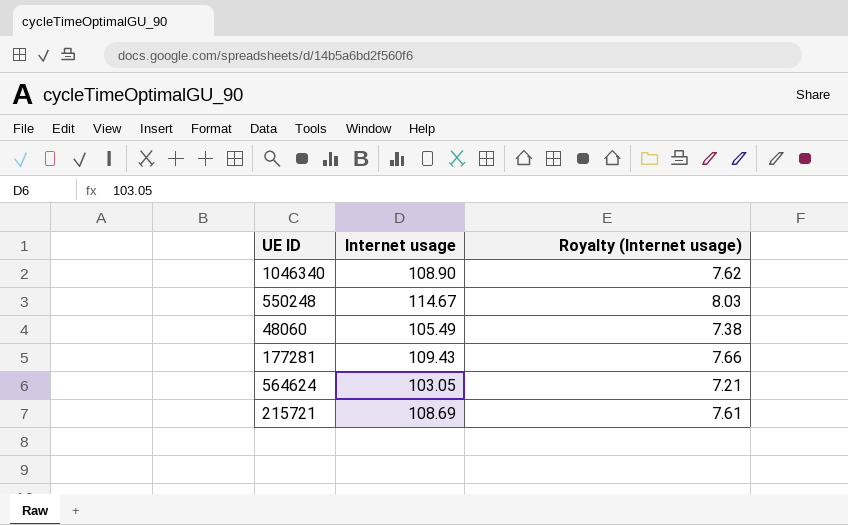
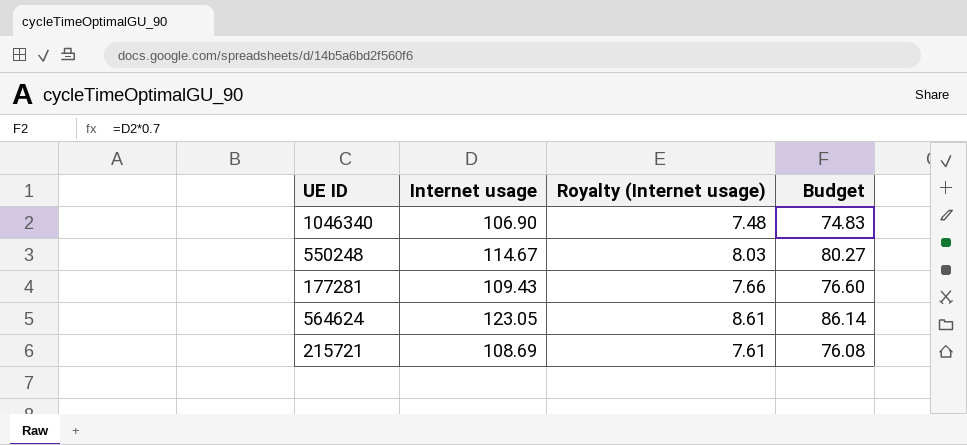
column Budget | formula: none -> [Internet usage] * 0.7
row 48060: 105.49 | 7.38 -> none
1046340 | Internet usage: 108.90 -> 106.90
1046340 | Royalty (Internet usage): 7.62 -> 7.48
564624 | Internet usage: 103.05 -> 123.05
564624 | Royalty (Internet usage): 7.21 -> 8.61

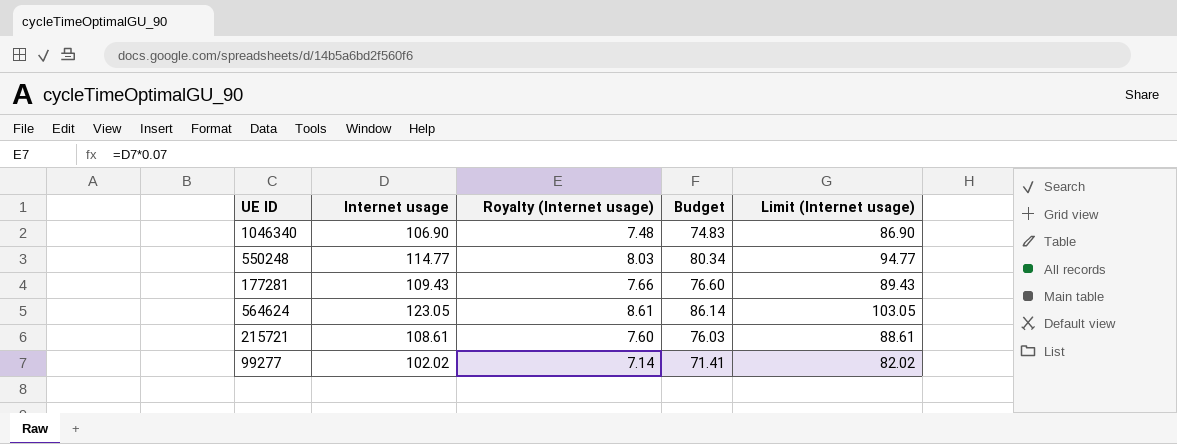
column Limit (Internet usage) | formula: none -> [Internet usage] - 20
550248 | Internet usage: 114.67 -> 114.77
550248 | Budget: 80.27 -> 80.34
215721 | Internet usage: 108.69 -> 108.61
215721 | Royalty (Internet usage): 7.61 -> 7.60
215721 | Budget: 76.08 -> 76.03
row 99277: none -> 102.02 | 7.14 | 71.41 | 82.02

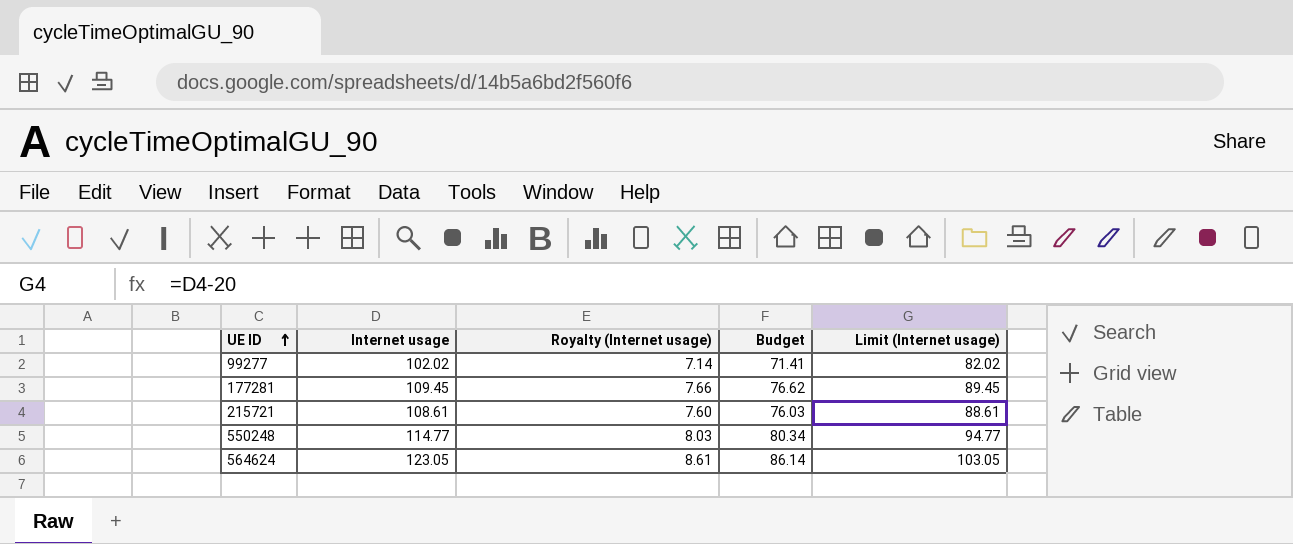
row order: none -> UE ID ascending
row 1046340: 106.90 | 7.48 | 74.83 | 86.90 -> none
177281 | Internet usage: 109.43 -> 109.45
177281 | Budget: 76.60 -> 76.62
177281 | Limit (Internet usage): 89.43 -> 89.45

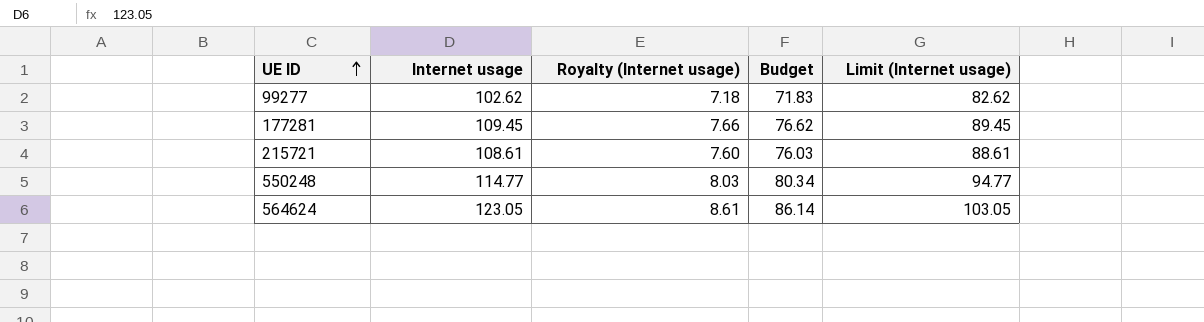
99277 | Internet usage: 102.02 -> 102.62
99277 | Royalty (Internet usage): 7.14 -> 7.18
99277 | Budget: 71.41 -> 71.83
99277 | Limit (Internet usage): 82.02 -> 82.62

